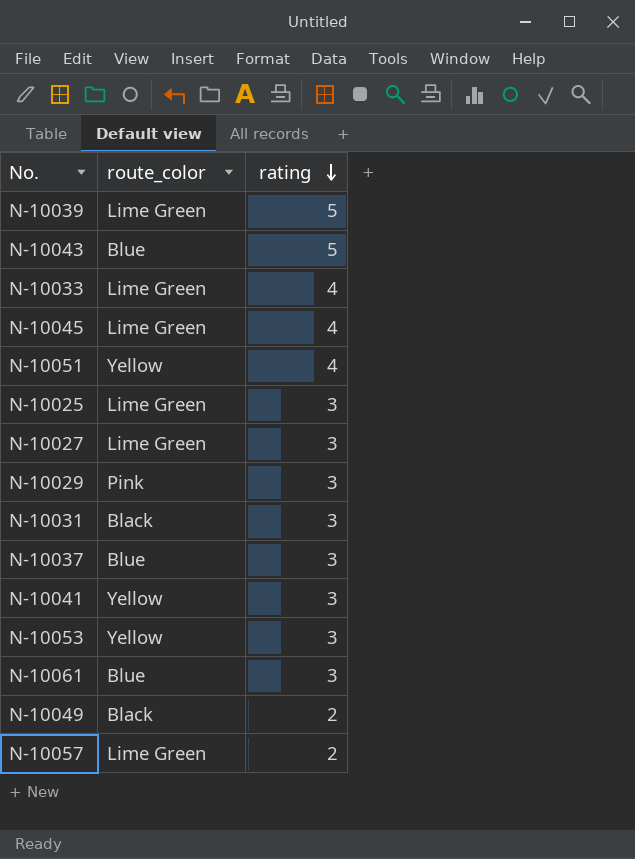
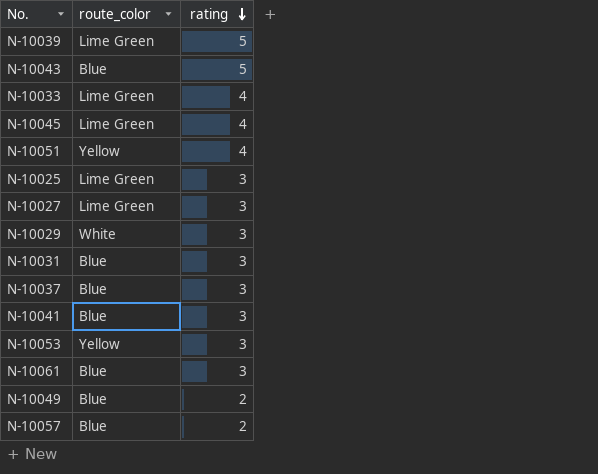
N-10029 | route_color: Pink -> White
N-10031 | route_color: Black -> Blue
N-10041 | route_color: Yellow -> Blue
N-10049 | route_color: Black -> Blue
N-10057 | route_color: Lime Green -> Blue

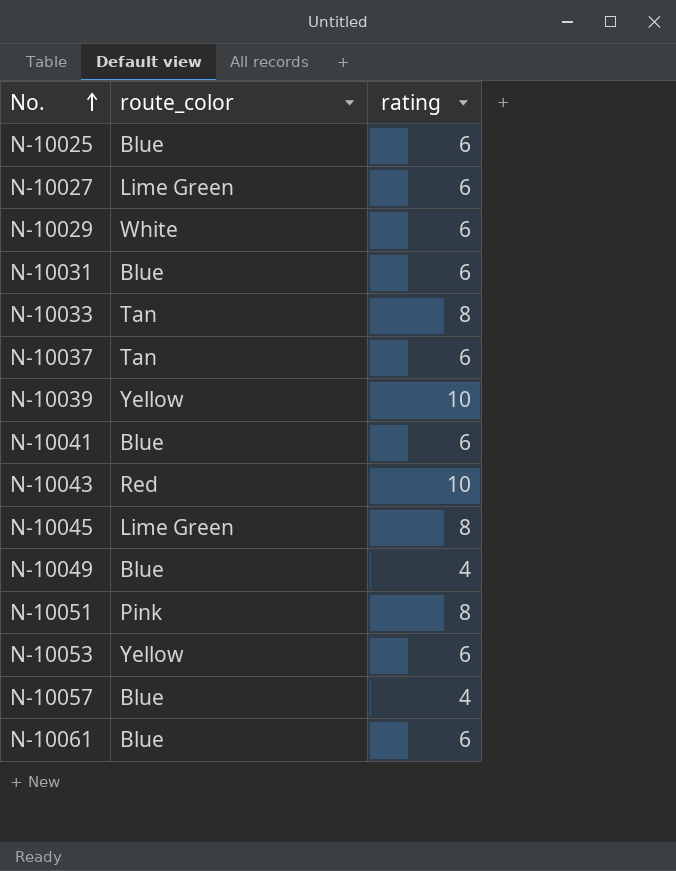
row order: rating descending -> No. ascending
N-10025 | route_color: Lime Green -> Blue
N-10025 | rating: 3 -> 6
N-10027 | rating: 3 -> 6
N-10029 | rating: 3 -> 6
N-10031 | rating: 3 -> 6
N-10033 | route_color: Lime Green -> Tan
N-10033 | rating: 4 -> 8
N-10037 | route_color: Blue -> Tan
N-10037 | rating: 3 -> 6
N-10039 | route_color: Lime Green -> Yellow
N-10039 | rating: 5 -> 10
N-10041 | rating: 3 -> 6
N-10043 | route_color: Blue -> Red
N-10043 | rating: 5 -> 10
N-10045 | rating: 4 -> 8
N-10049 | rating: 2 -> 4
N-10051 | route_color: Yellow -> Pink
N-10051 | rating: 4 -> 8
N-10053 | rating: 3 -> 6
N-10057 | rating: 2 -> 4
N-10061 | rating: 3 -> 6

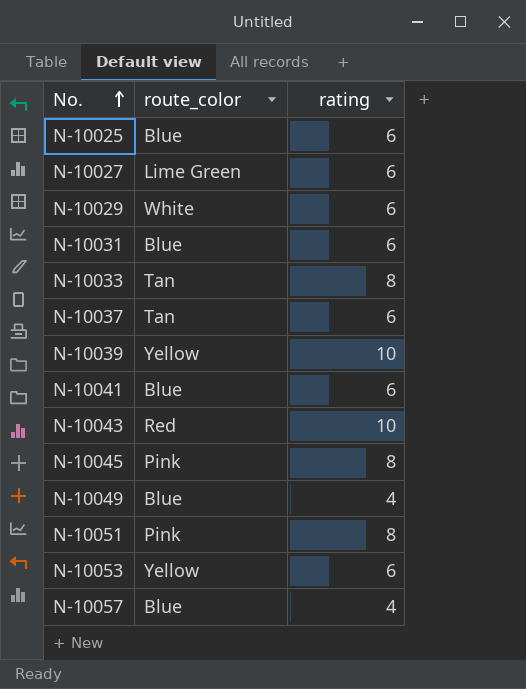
row N-10061: Blue | 6 -> none
N-10045 | route_color: Lime Green -> Pink

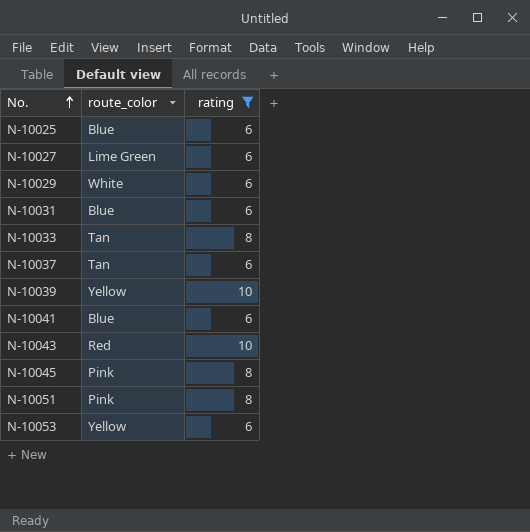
filter: none -> rating != 4

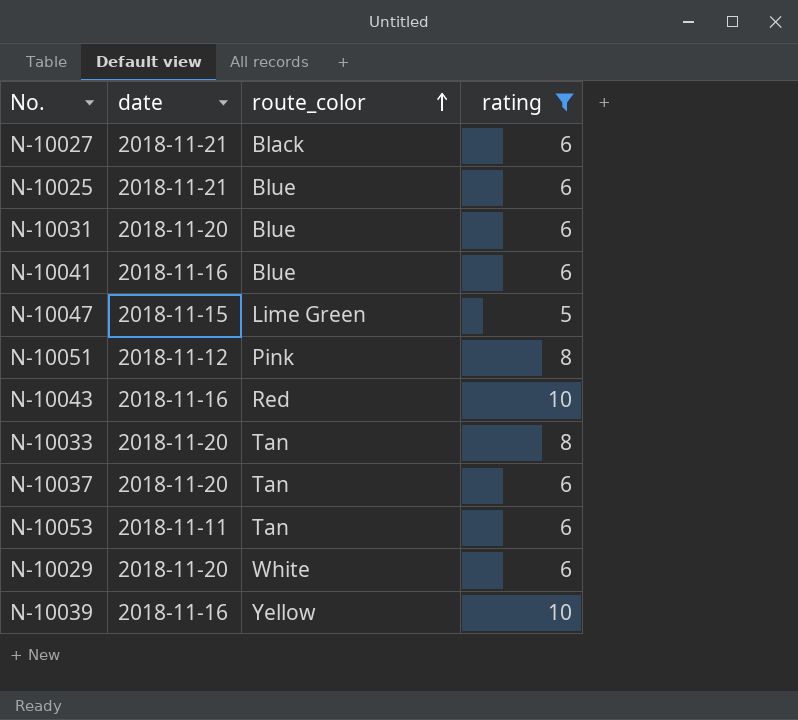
row order: No. ascending -> route_color ascending
column date | position: none -> 2
row N-10045: Pink | 8 -> none
N-10027 | route_color: Lime Green -> Black
row N-10047: none -> 2018-11-15 | Lime Green | 5
N-10053 | route_color: Yellow -> Tan

